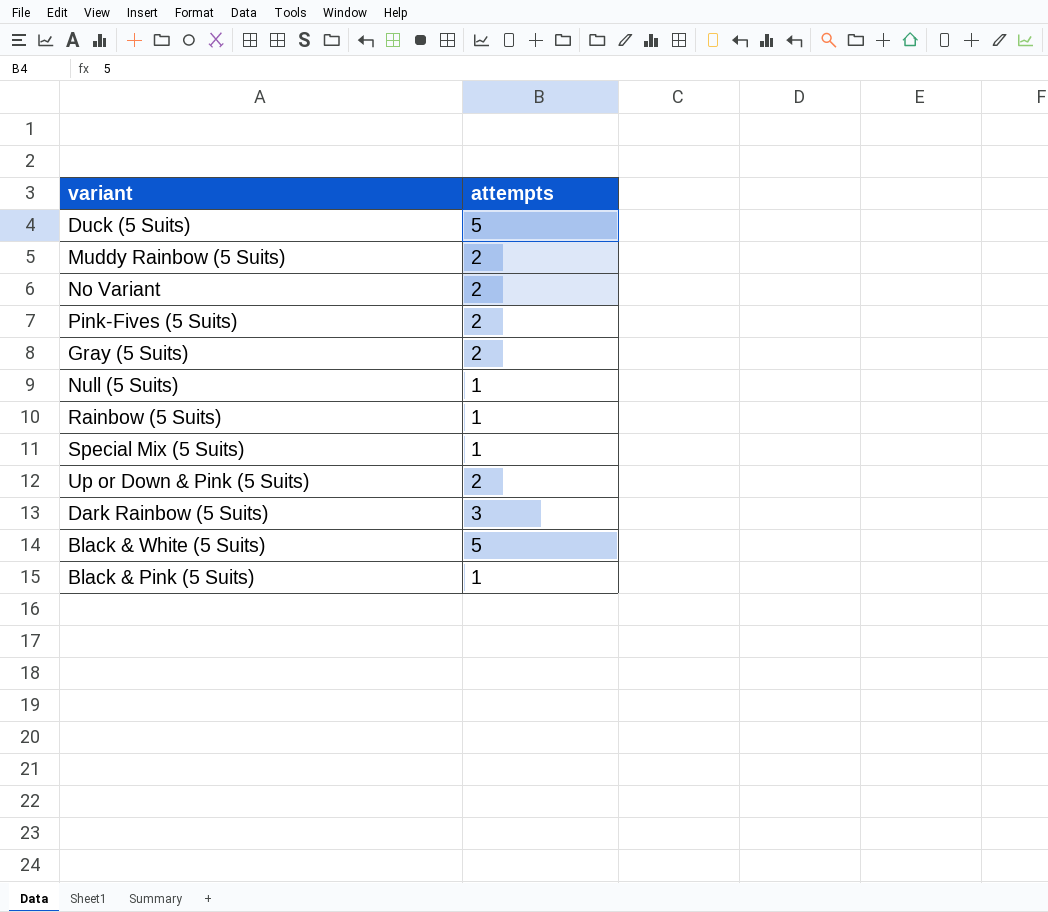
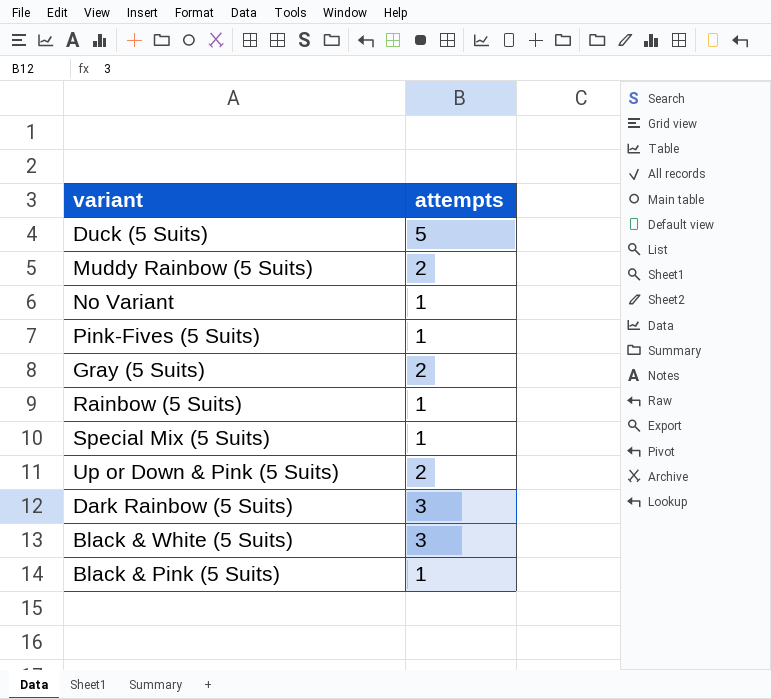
row Null (5 Suits): 1 -> none
No Variant | attempts: 2 -> 1
Pink-Fives (5 Suits) | attempts: 2 -> 1
Black & White (5 Suits) | attempts: 5 -> 3

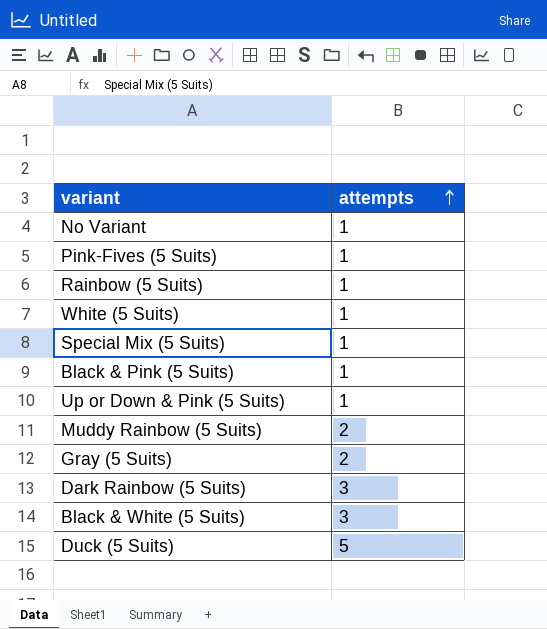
row order: none -> attempts ascending
row White (5 Suits): none -> 1
Up or Down & Pink (5 Suits) | attempts: 2 -> 1

